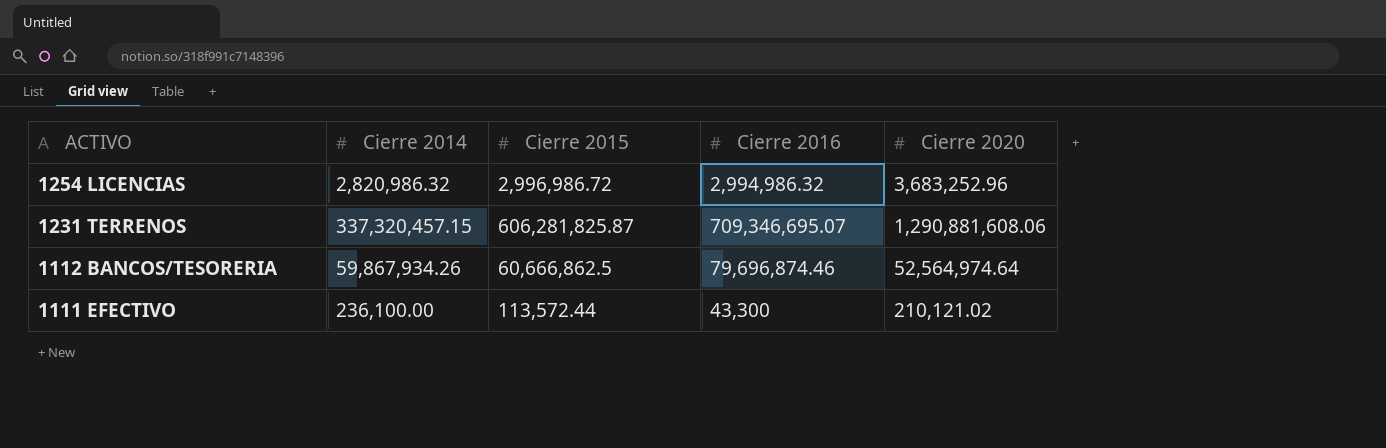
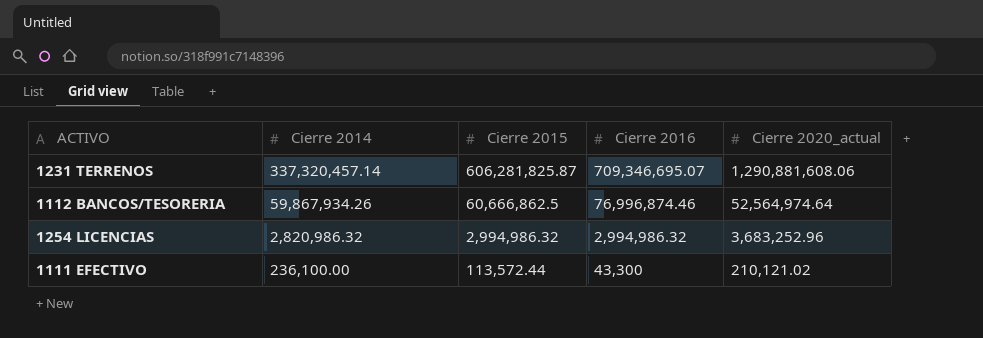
row order: ACTIVO descending -> Cierre 2014 descending
column name: Cierre 2020 -> Cierre 2020_actual
1231 TERRENOS | Cierre 2014: 337,320,457.15 -> 337,320,457.14
1112 BANCOS/TESORERIA | Cierre 2016: 79,696,874.46 -> 76,996,874.46
1254 LICENCIAS | Cierre 2015: 2,996,986.72 -> 2,994,986.32

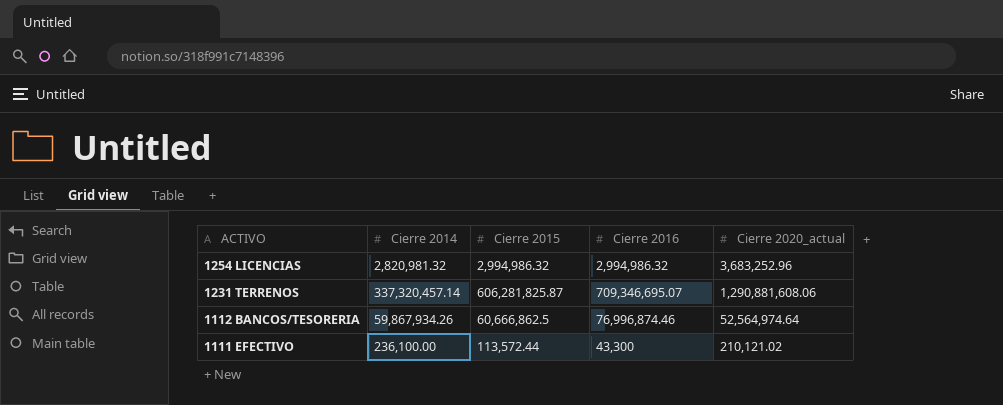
row order: Cierre 2014 descending -> ACTIVO descending
1254 LICENCIAS | Cierre 2014: 2,820,986.32 -> 2,820,981.32

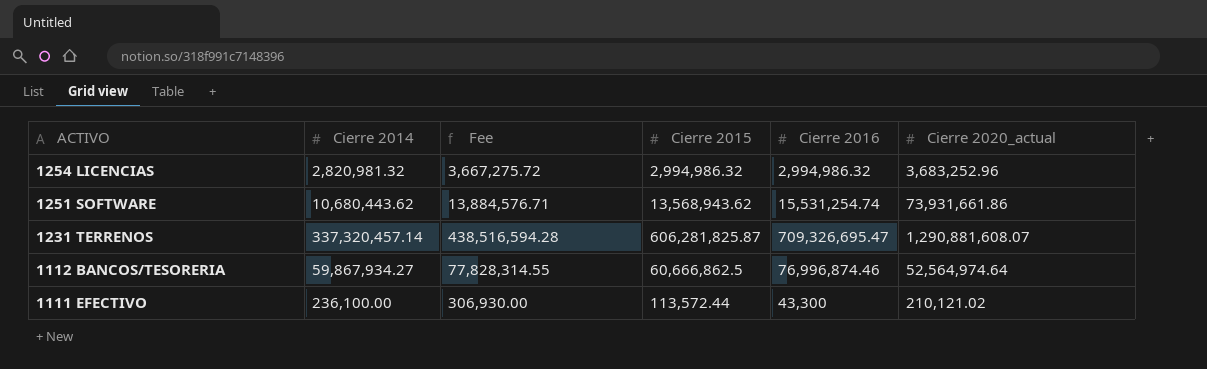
column Fee | formula: none -> [Cierre 2014] * 1.3
row 1251 SOFTWARE: none -> 10,680,443.62 | 13,884,576.71 | 13,568,943.62 | 15,531,254.74 | 73,931,661.86
1231 TERRENOS | Cierre 2016: 709,346,695.07 -> 709,326,695.47
1231 TERRENOS | Cierre 2020_actual: 1,290,881,608.06 -> 1,290,881,608.07
1112 BANCOS/TESORERIA | Cierre 2014: 59,867,934.26 -> 59,867,934.27

